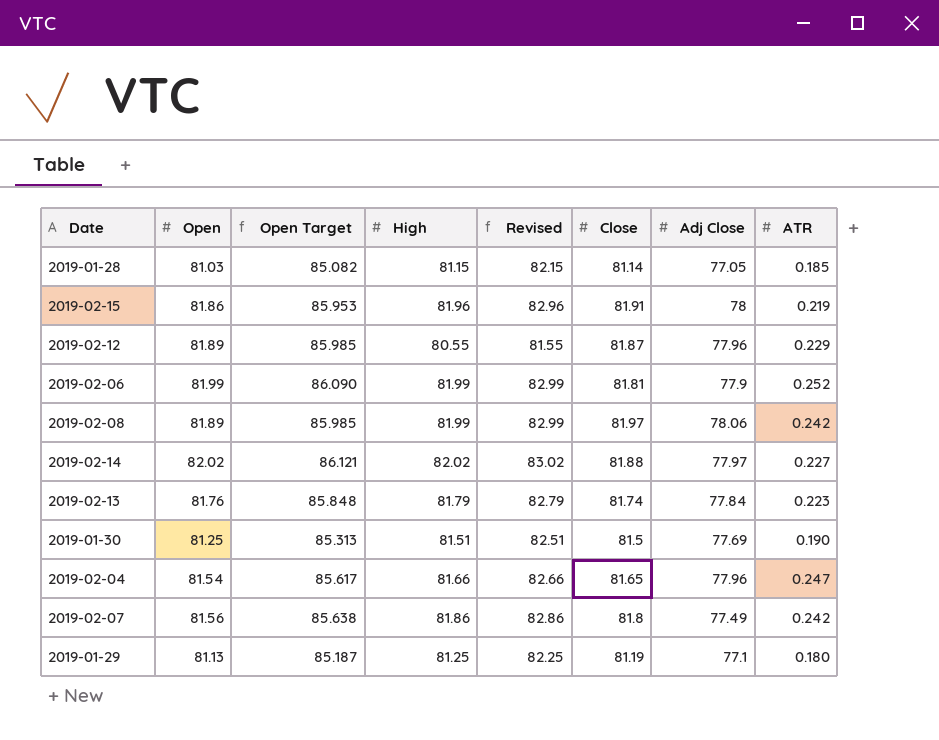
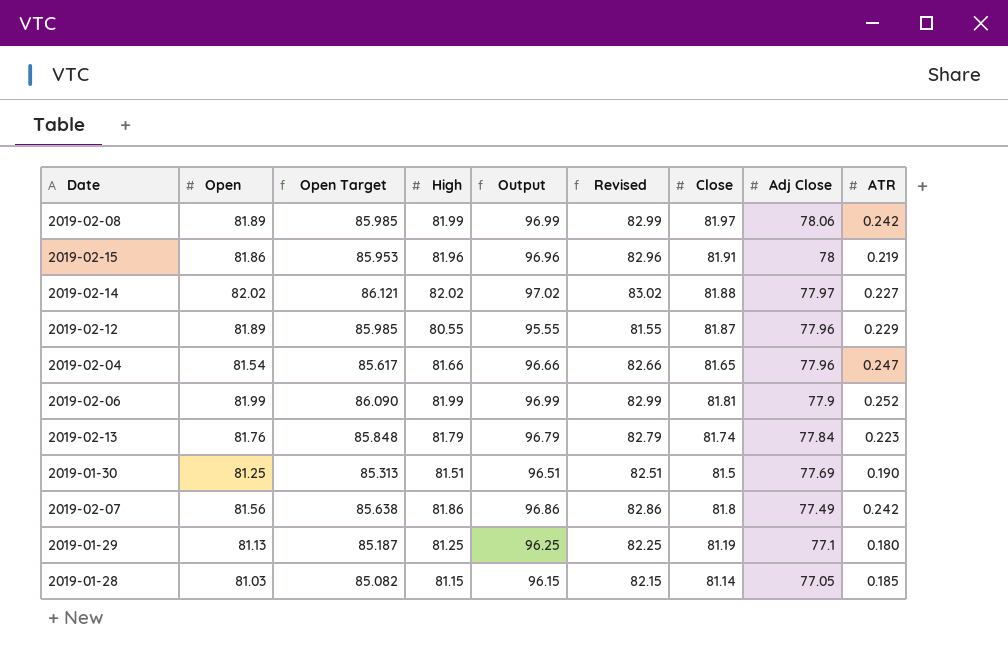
row order: none -> Adj Close descending
column Output | formula: none -> [High] + 15

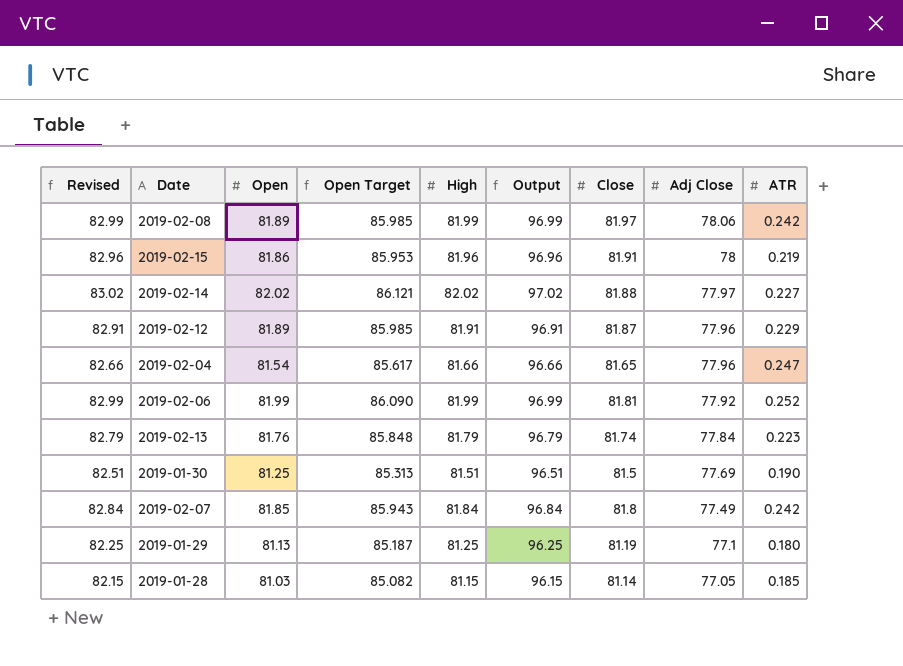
column Revised | position: 6 -> 1
2019-02-12 | Revised: 81.55 -> 82.91
2019-02-12 | High: 80.55 -> 81.91
2019-02-12 | Output: 95.55 -> 96.91
2019-02-06 | Adj Close: 77.9 -> 77.92
2019-02-07 | Revised: 82.86 -> 82.84
2019-02-07 | Open: 81.56 -> 81.85
2019-02-07 | Open Target: 85.638 -> 85.943
2019-02-07 | High: 81.86 -> 81.84
2019-02-07 | Output: 96.86 -> 96.84

